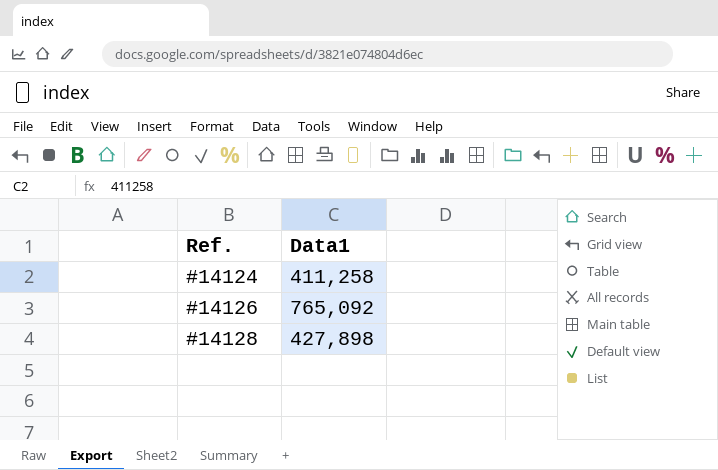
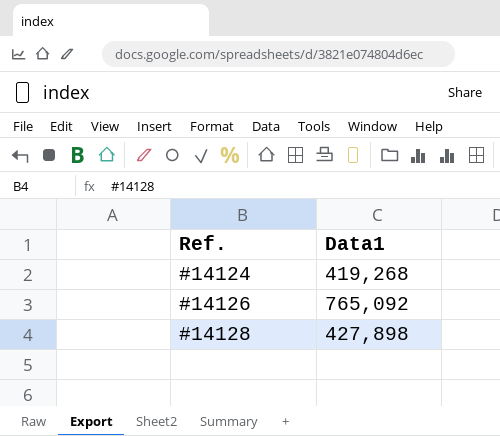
#14124 | Data1: 411,258 -> 419,268

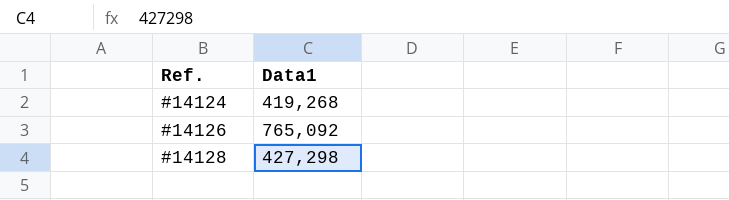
#14128 | Data1: 427,898 -> 427,298

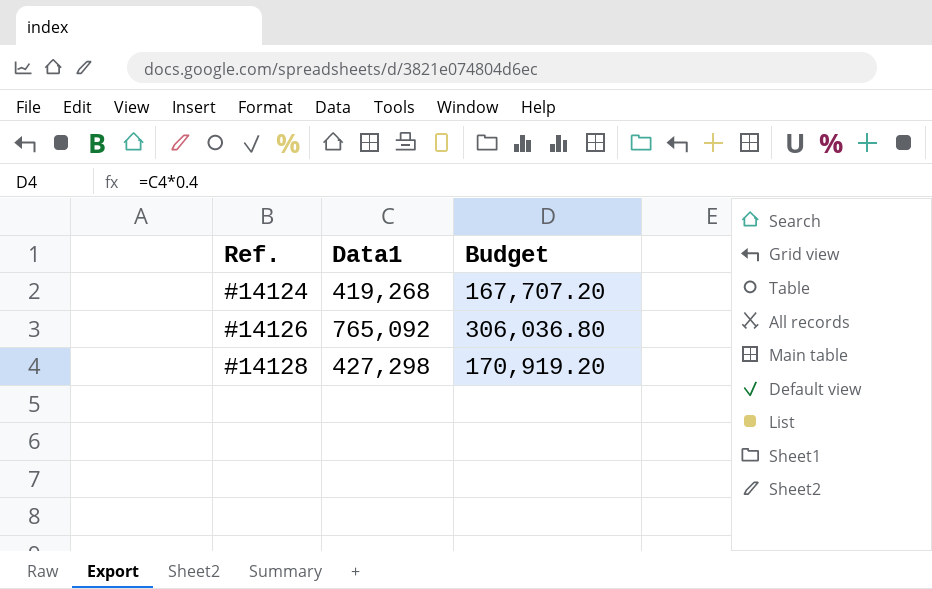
column Budget | formula: none -> [Data1] * 0.4

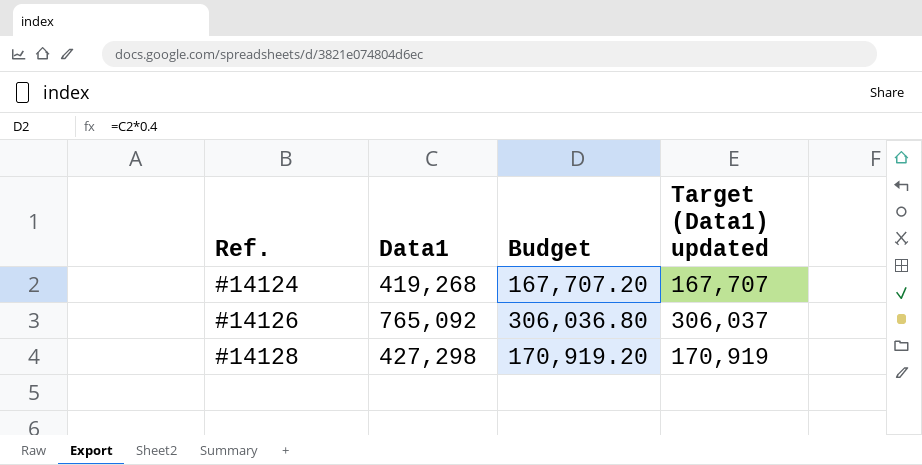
column Target (Data1) updated | formula: none -> [Data1] * 0.4

